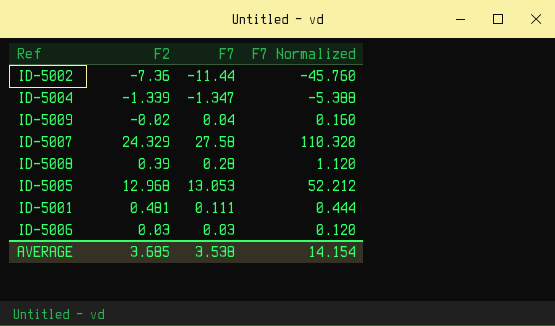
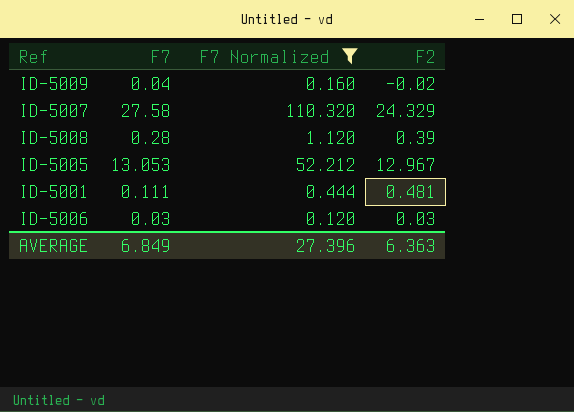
filter: none -> F7 Normalized >= 0.120
column F2 | position: 2 -> 4
ID-5005 | F2: 12.968 -> 12.967
AVERAGE | F7: 3.538 -> 6.849
AVERAGE | F7 Normalized: 14.154 -> 27.396
AVERAGE | F2: 3.685 -> 6.363

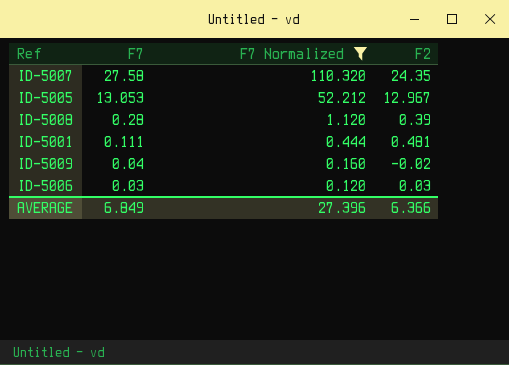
row order: none -> F7 descending
ID-5007 | F2: 24.329 -> 24.35
AVERAGE | F2: 6.363 -> 6.366

